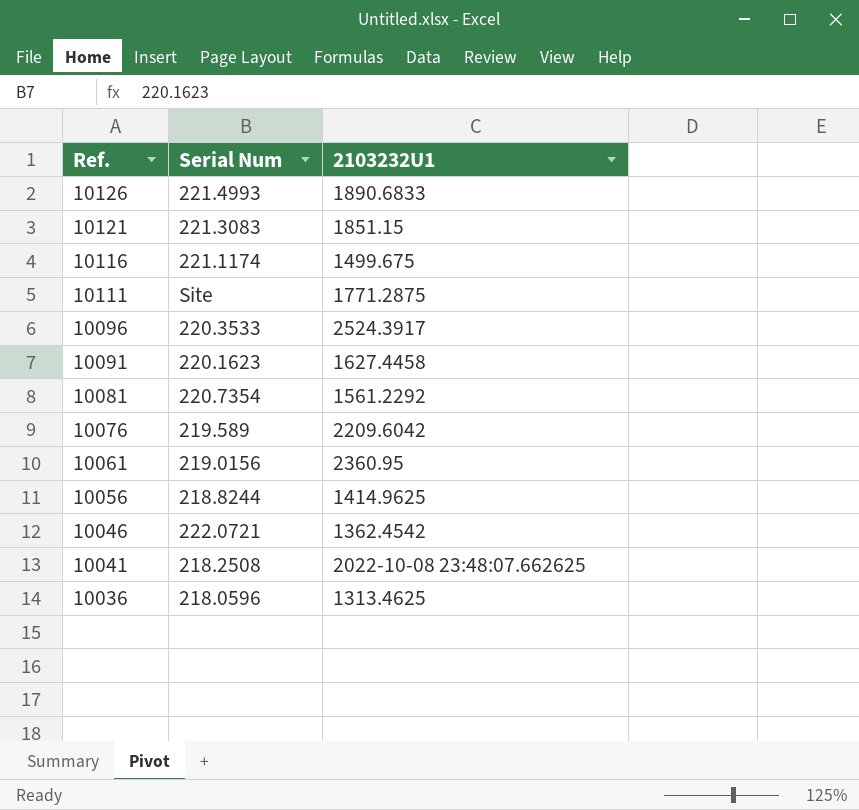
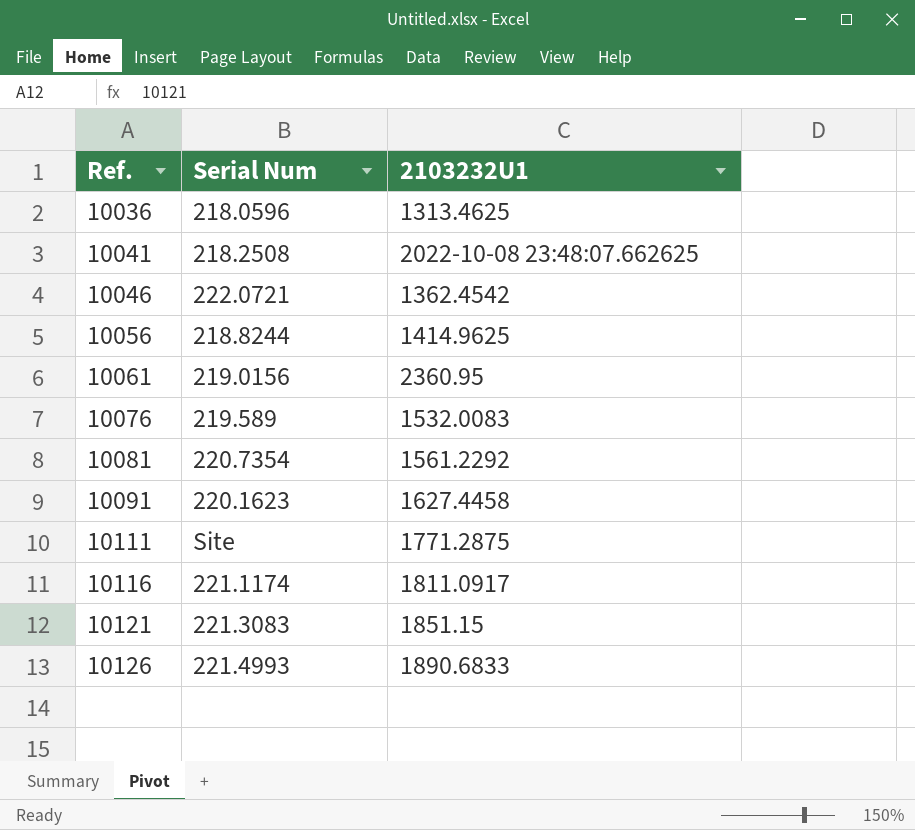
row order: Ref. descending -> Ref. ascending
row 10096: 220.3533 | 2524.3917 -> none
10076 | 2103232U1: 2209.6042 -> 1532.0083
10116 | 2103232U1: 1499.675 -> 1811.0917

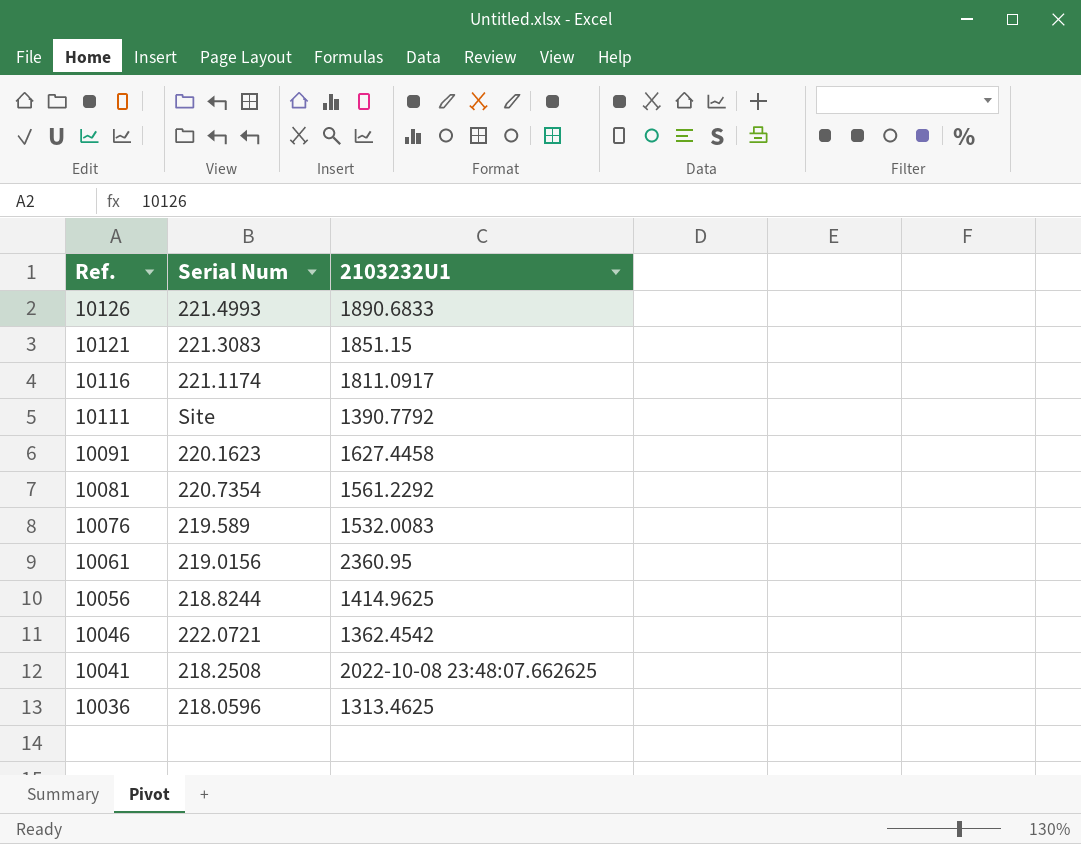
row order: Ref. ascending -> Ref. descending
10111 | 2103232U1: 1771.2875 -> 1390.7792

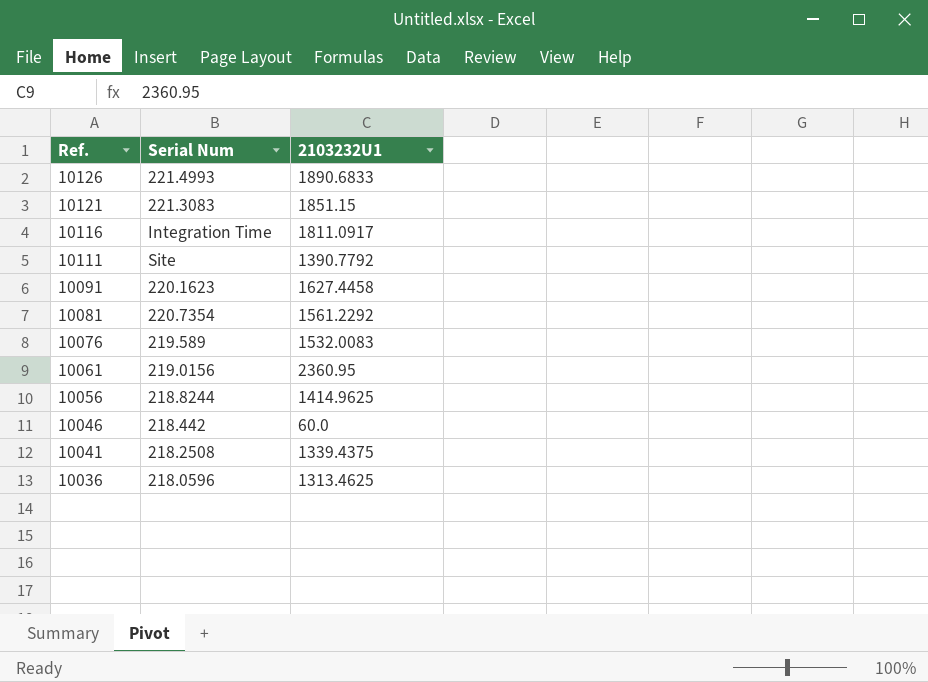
10116 | Serial Num: 221.1174 -> Integration Time
10046 | Serial Num: 222.0721 -> 218.442
10046 | 2103232U1: 1362.4542 -> 60.0
10041 | 2103232U1: 2022-10-08 23:48:07.662625 -> 1339.4375

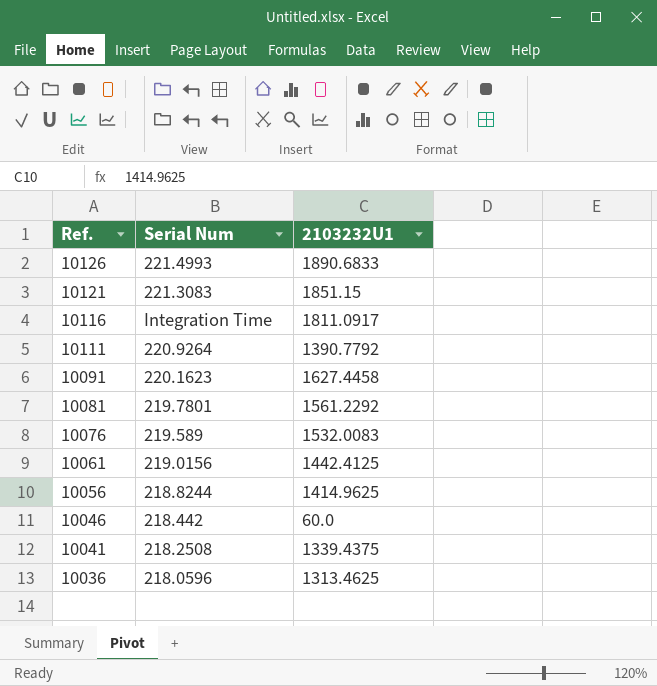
10111 | Serial Num: Site -> 220.9264
10081 | Serial Num: 220.7354 -> 219.7801
10061 | 2103232U1: 2360.95 -> 1442.4125

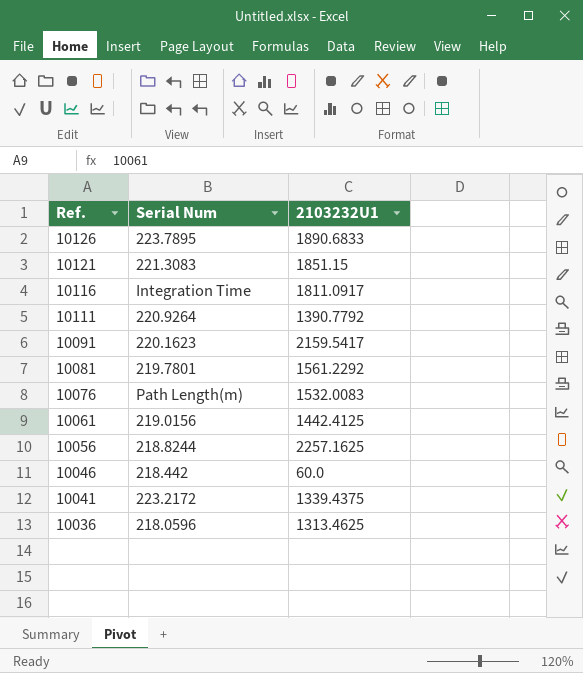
10126 | Serial Num: 221.4993 -> 223.7895
10091 | 2103232U1: 1627.4458 -> 2159.5417
10076 | Serial Num: 219.589 -> Path Length(m)
10056 | 2103232U1: 1414.9625 -> 2257.1625
10041 | Serial Num: 218.2508 -> 223.2172

